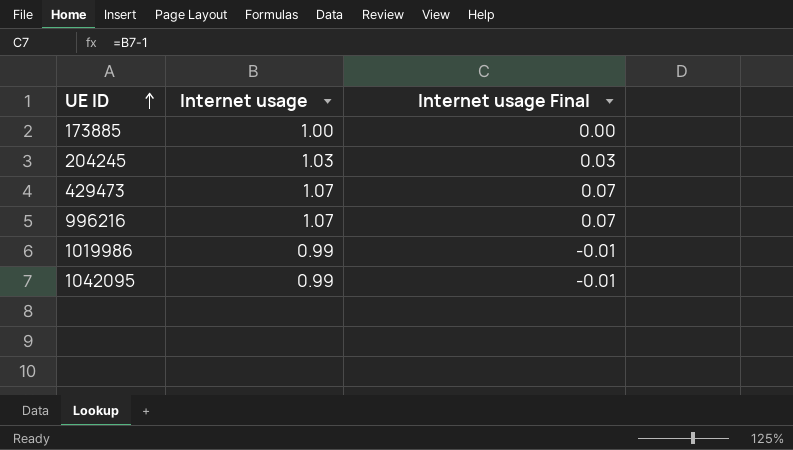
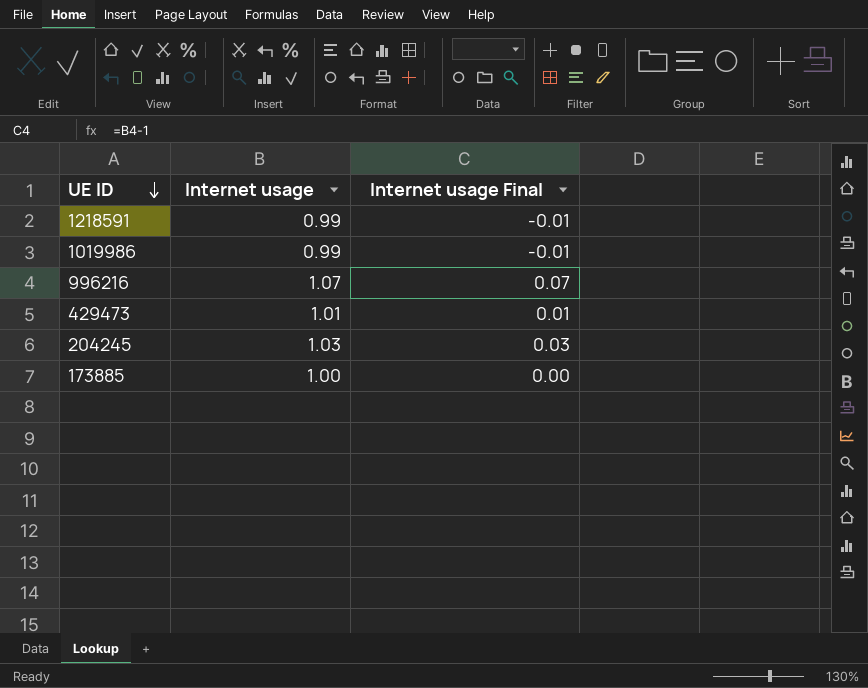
row order: UE ID ascending -> UE ID descending
row 1042095: 0.99 | -0.01 -> none
row 1218591: none -> 0.99 | -0.01
429473 | Internet usage: 1.07 -> 1.01
429473 | Internet usage Final: 0.07 -> 0.01

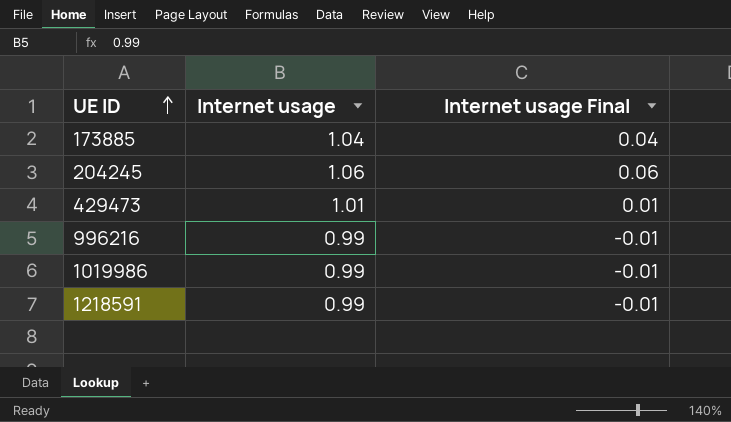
row order: UE ID descending -> UE ID ascending
173885 | Internet usage: 1.00 -> 1.04
173885 | Internet usage Final: 0.00 -> 0.04
204245 | Internet usage: 1.03 -> 1.06
204245 | Internet usage Final: 0.03 -> 0.06
996216 | Internet usage: 1.07 -> 0.99
996216 | Internet usage Final: 0.07 -> -0.01

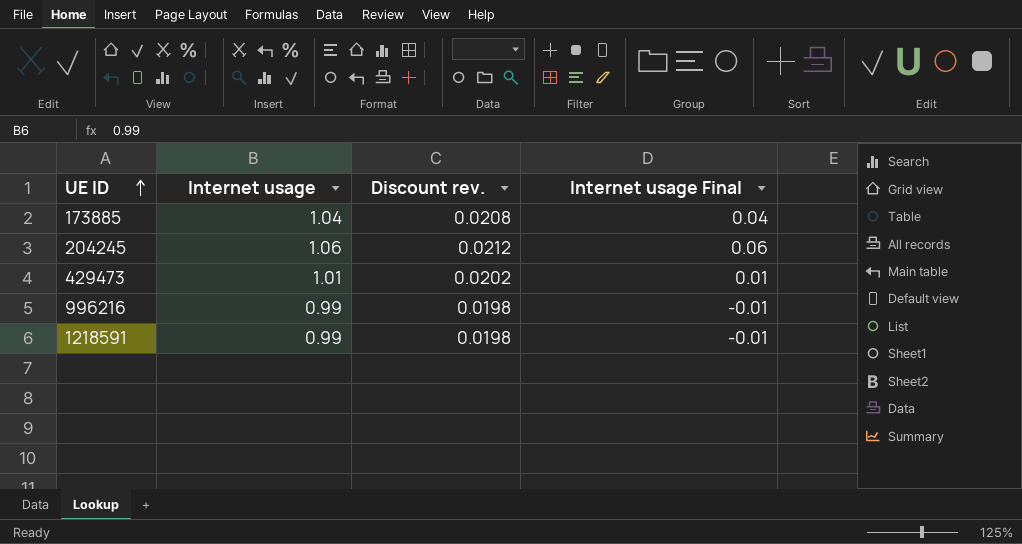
column Discount rev. | formula: none -> [Internet usage] * 0.02
row 1019986: 0.99 | -0.01 -> none

